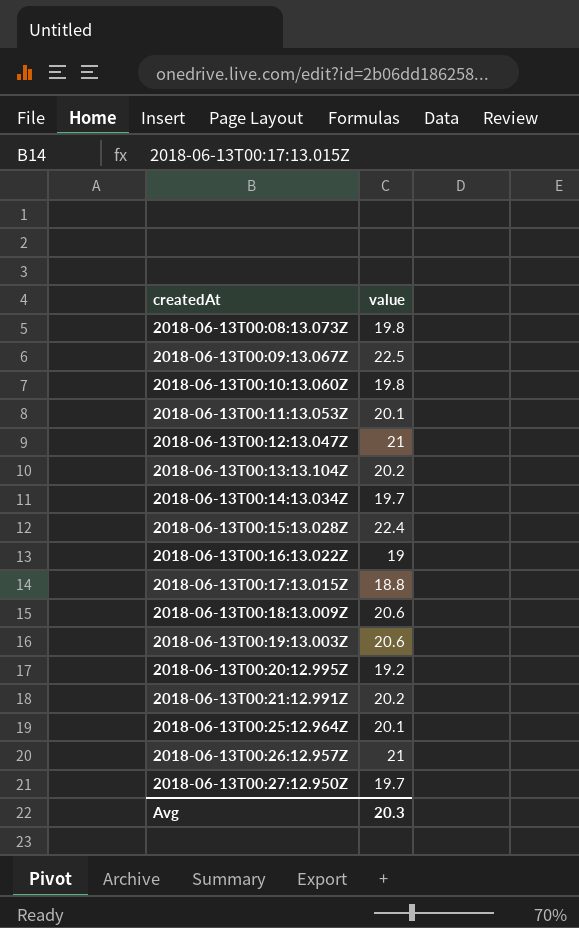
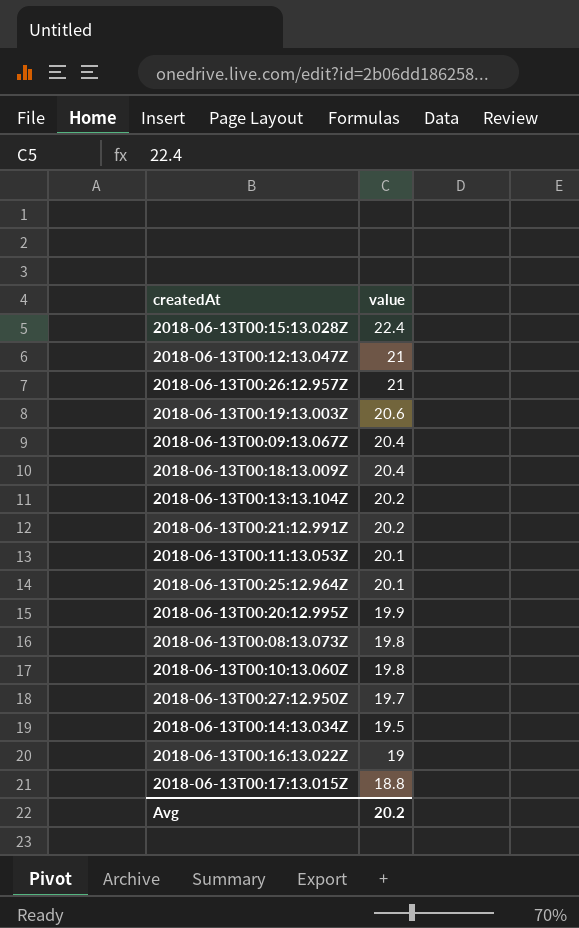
row order: createdAt ascending -> value descending
2018-06-13T00:09:13.067Z | value: 22.5 -> 20.4
2018-06-13T00:18:13.009Z | value: 20.6 -> 20.4
2018-06-13T00:20:12.995Z | value: 19.2 -> 19.9
2018-06-13T00:14:13.034Z | value: 19.7 -> 19.5
Avg | value: 20.3 -> 20.2

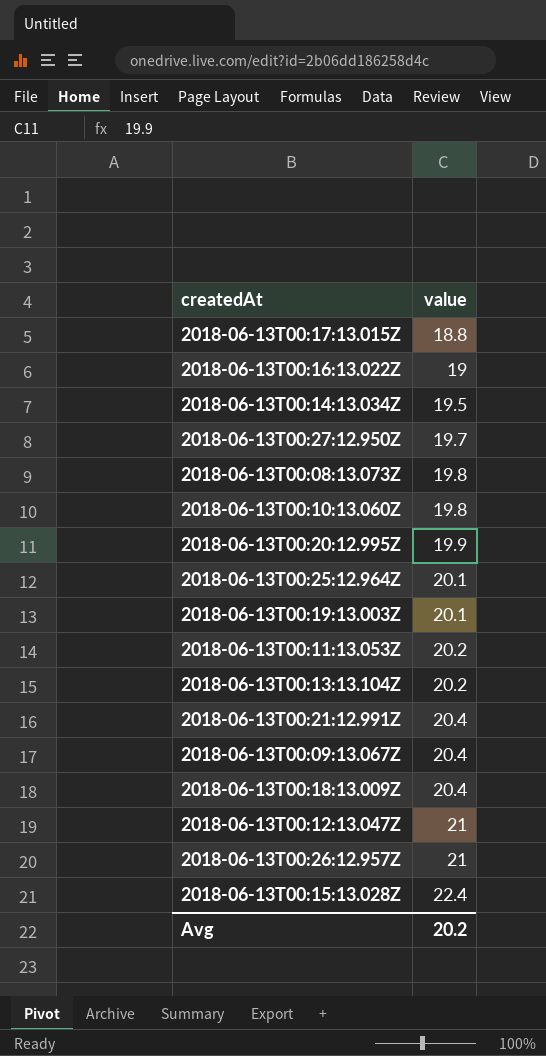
row order: value descending -> value ascending
2018-06-13T00:19:13.003Z | value: 20.6 -> 20.1
2018-06-13T00:11:13.053Z | value: 20.1 -> 20.2
2018-06-13T00:21:12.991Z | value: 20.2 -> 20.4

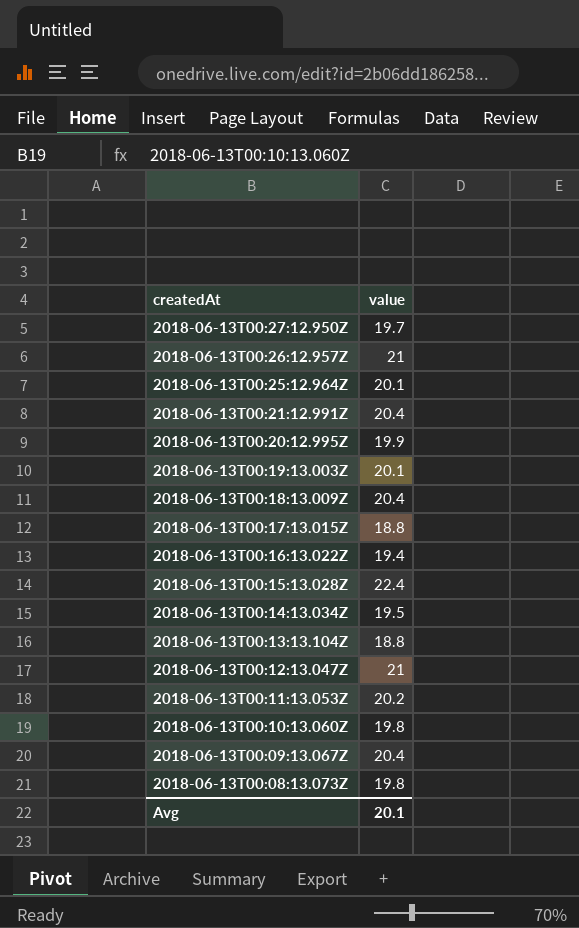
row order: value ascending -> createdAt descending
2018-06-13T00:16:13.022Z | value: 19 -> 19.4
2018-06-13T00:13:13.104Z | value: 20.2 -> 18.8
Avg | value: 20.2 -> 20.1

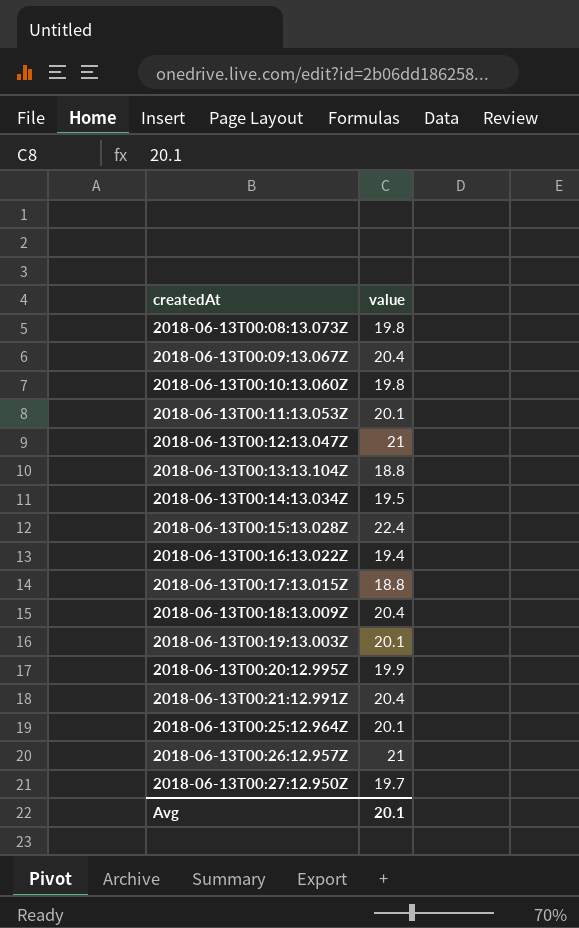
row order: createdAt descending -> createdAt ascending
2018-06-13T00:11:13.053Z | value: 20.2 -> 20.1

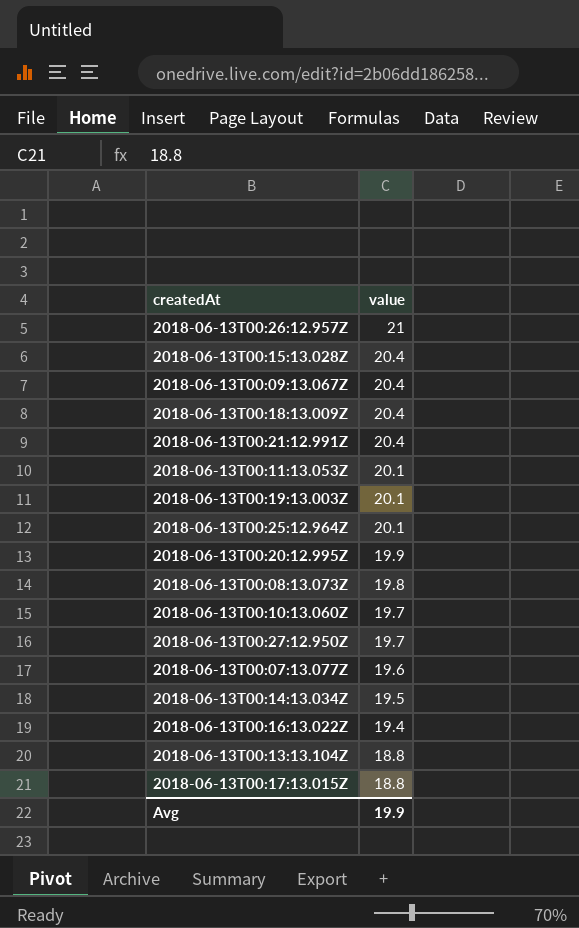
row order: createdAt ascending -> value descending
row 2018-06-13T00:12:13.047Z: 21 -> none
2018-06-13T00:15:13.028Z | value: 22.4 -> 20.4
2018-06-13T00:10:13.060Z | value: 19.8 -> 19.7
row 2018-06-13T00:07:13.077Z: none -> 19.6
Avg | value: 20.1 -> 19.9

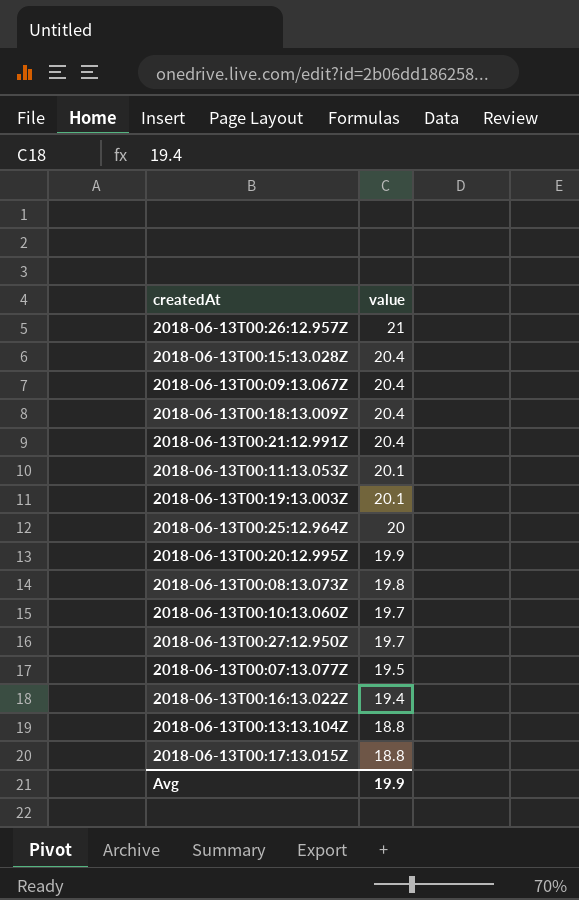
row 2018-06-13T00:14:13.034Z: 19.5 -> none
2018-06-13T00:25:12.964Z | value: 20.1 -> 20
2018-06-13T00:07:13.077Z | value: 19.6 -> 19.5

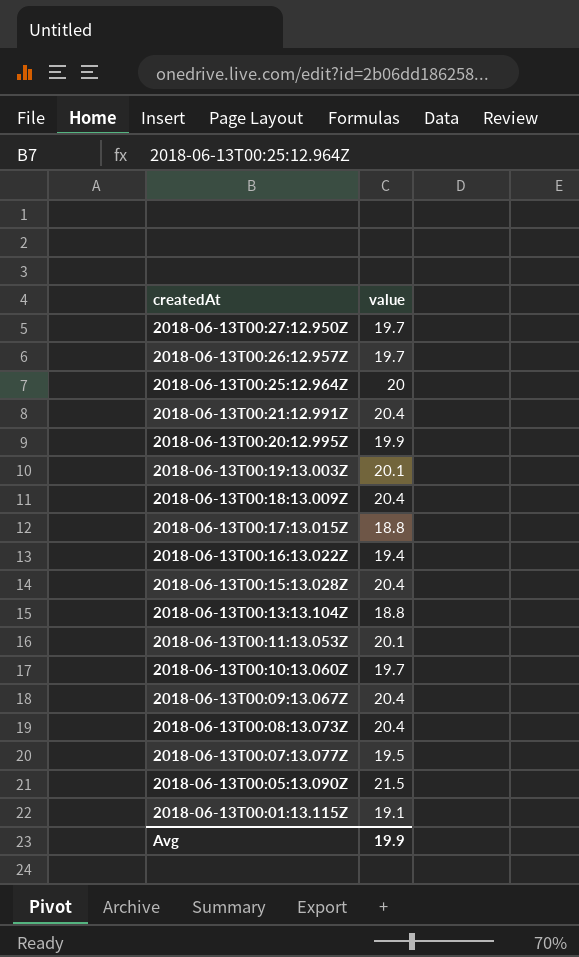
row order: value descending -> createdAt descending
2018-06-13T00:26:12.957Z | value: 21 -> 19.7
2018-06-13T00:08:13.073Z | value: 19.8 -> 20.4
row 2018-06-13T00:05:13.090Z: none -> 21.5
row 2018-06-13T00:01:13.115Z: none -> 19.1

